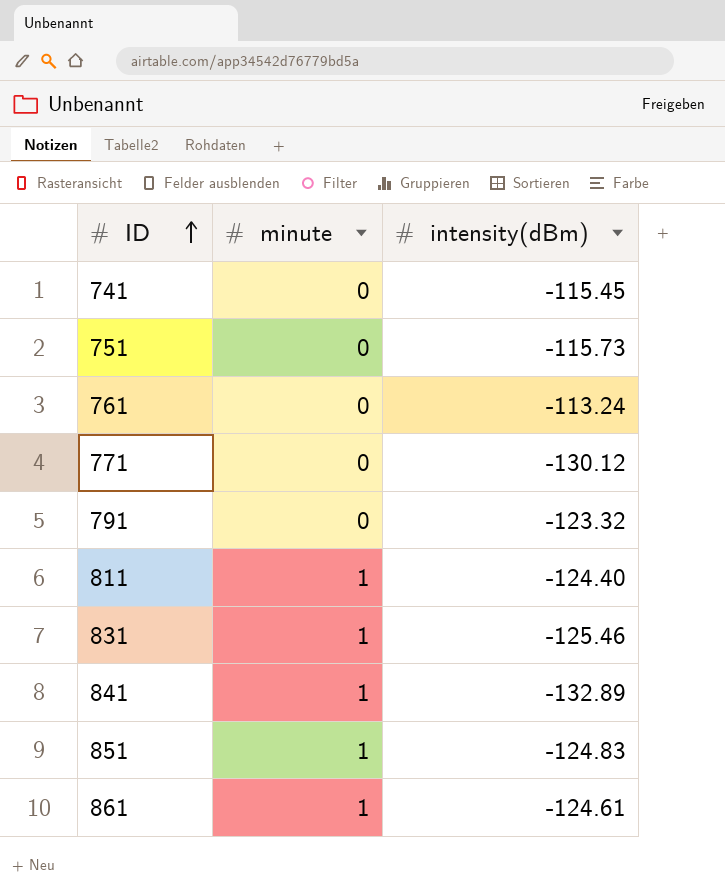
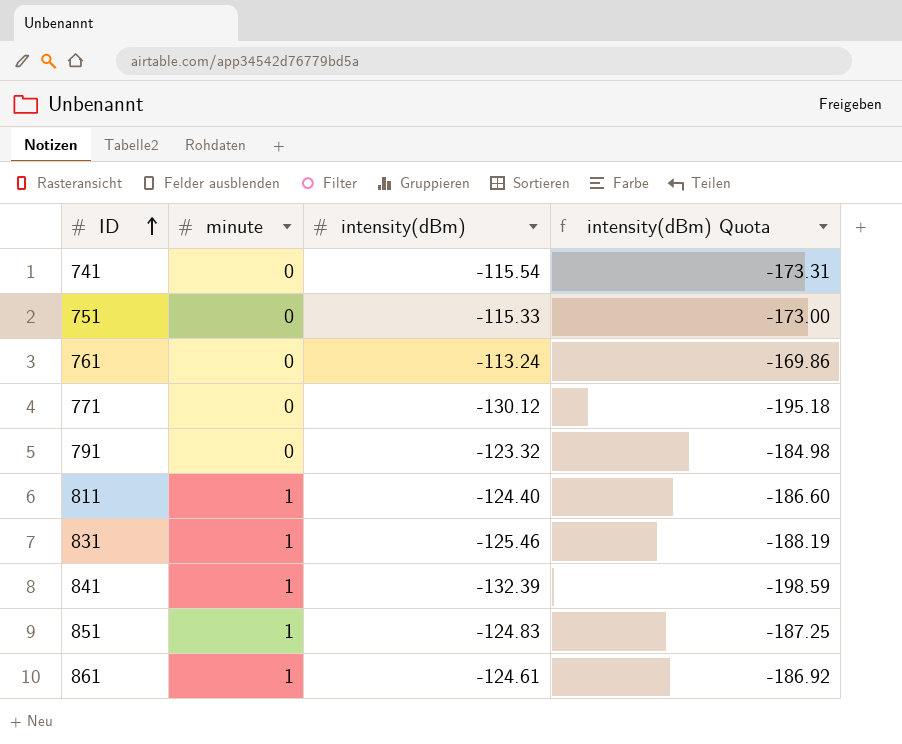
column intensity(dBm) Quota | formula: none -> [intensity(dBm)] * 1.5
741 | intensity(dBm): -115.45 -> -115.54
751 | intensity(dBm): -115.73 -> -115.33
841 | intensity(dBm): -132.89 -> -132.39

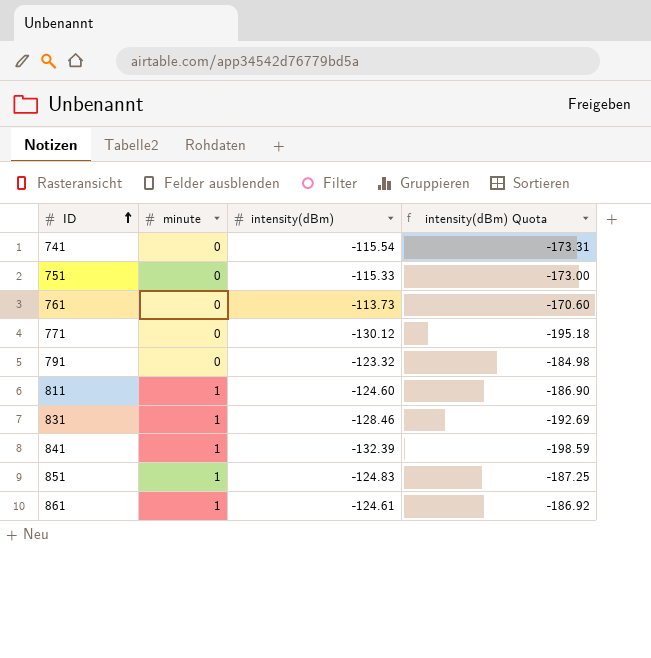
761 | intensity(dBm): -113.24 -> -113.73
761 | intensity(dBm) Quota: -169.86 -> -170.60
811 | intensity(dBm): -124.40 -> -124.60
811 | intensity(dBm) Quota: -186.60 -> -186.90
831 | intensity(dBm): -125.46 -> -128.46
831 | intensity(dBm) Quota: -188.19 -> -192.69

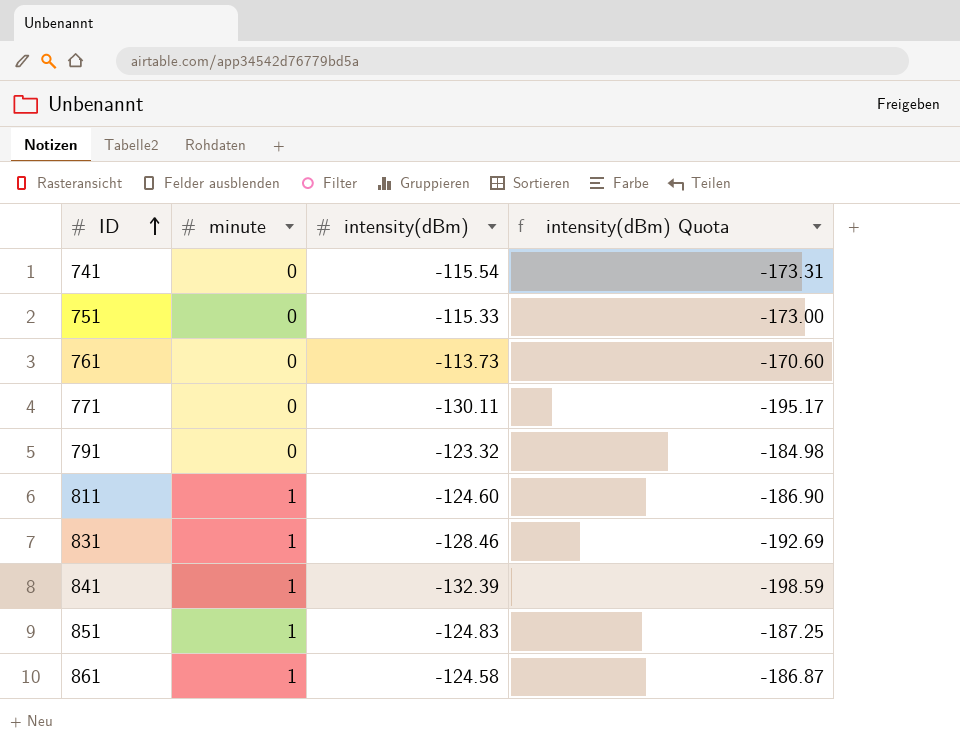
771 | intensity(dBm): -130.12 -> -130.11
771 | intensity(dBm) Quota: -195.18 -> -195.17
861 | intensity(dBm): -124.61 -> -124.58
861 | intensity(dBm) Quota: -186.92 -> -186.87

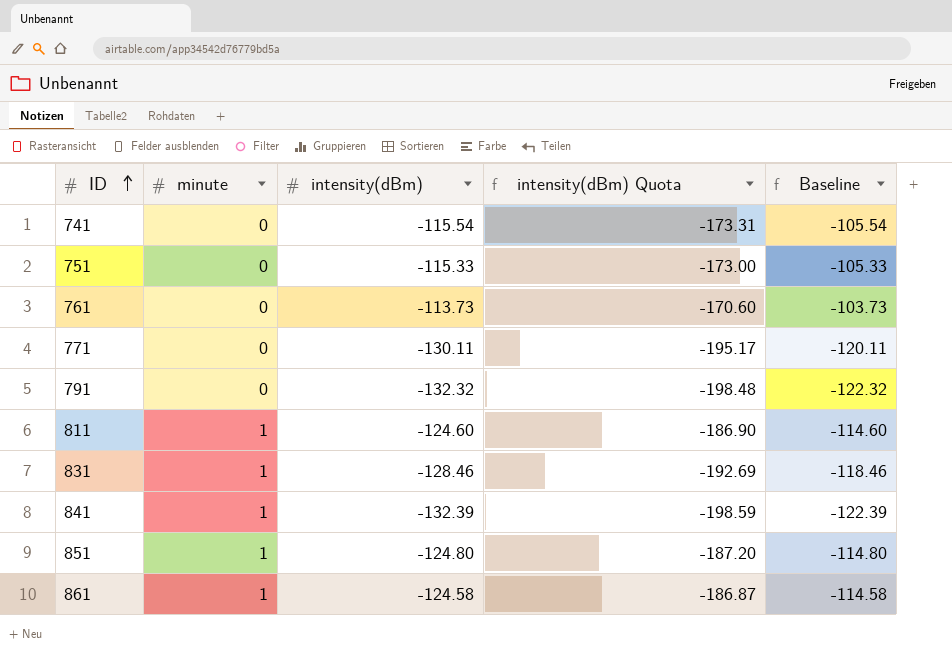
column Baseline | formula: none -> [intensity(dBm)] + 10
791 | intensity(dBm): -123.32 -> -132.32
791 | intensity(dBm) Quota: -184.98 -> -198.48
851 | intensity(dBm): -124.83 -> -124.80
851 | intensity(dBm) Quota: -187.25 -> -187.20

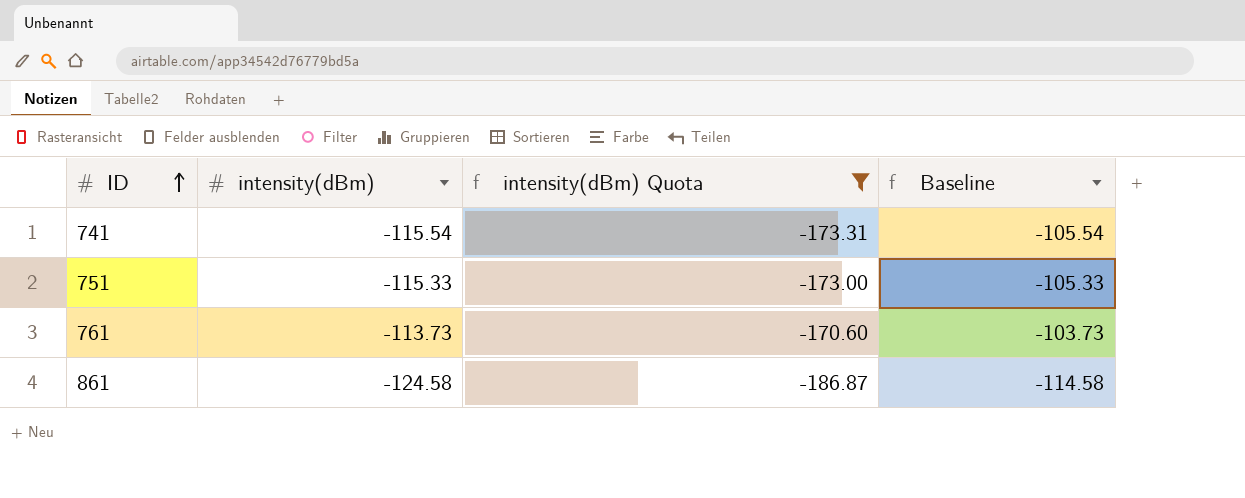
filter: none -> intensity(dBm) Quota >= -186.87
column minute | position: 2 -> none

